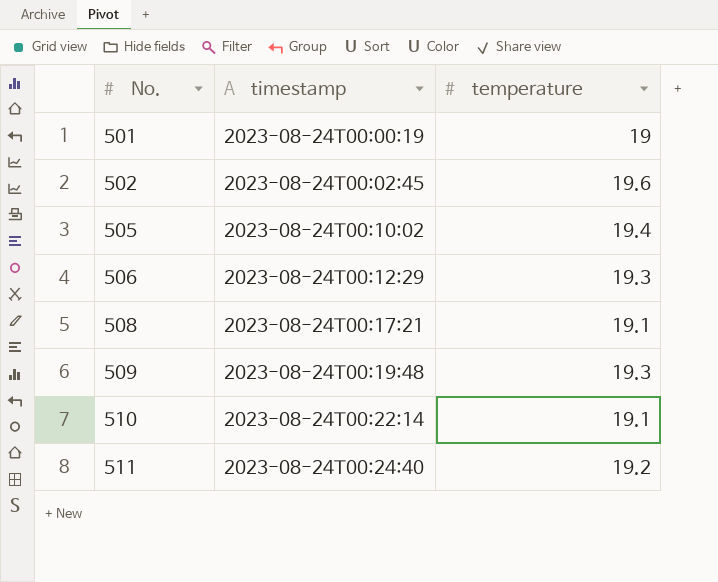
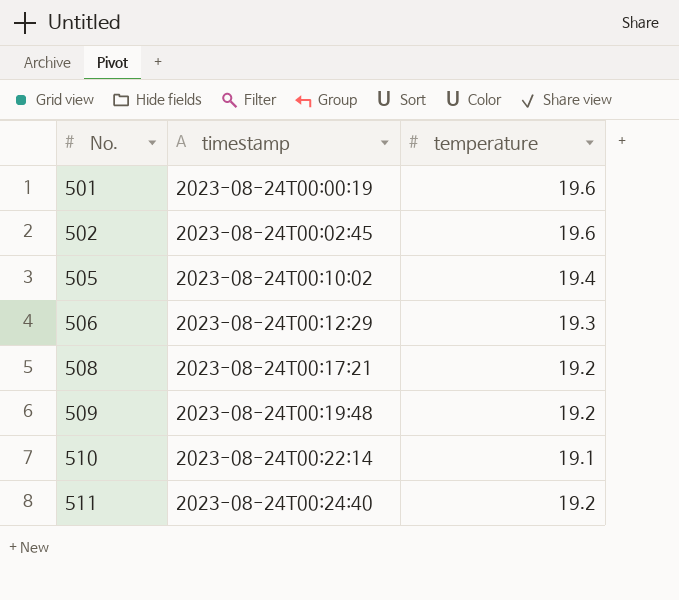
501 | temperature: 19 -> 19.6
508 | temperature: 19.1 -> 19.2
509 | temperature: 19.3 -> 19.2

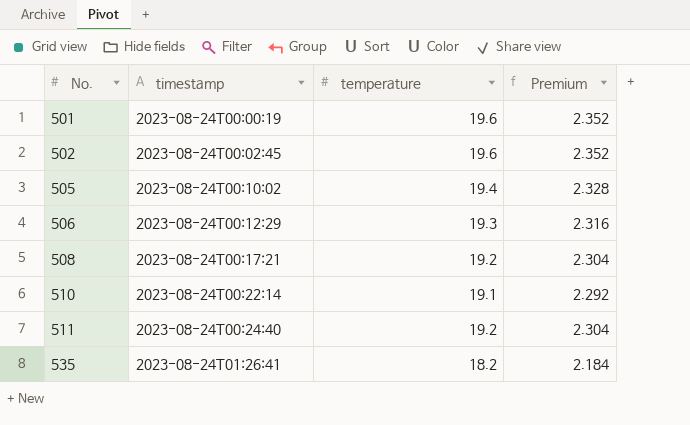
column Premium | formula: none -> [temperature] * 0.12
row 509: 2023-08-24T00:19:48 | 19.2 -> none
row 535: none -> 2023-08-24T01:26:41 | 18.2 | 2.184

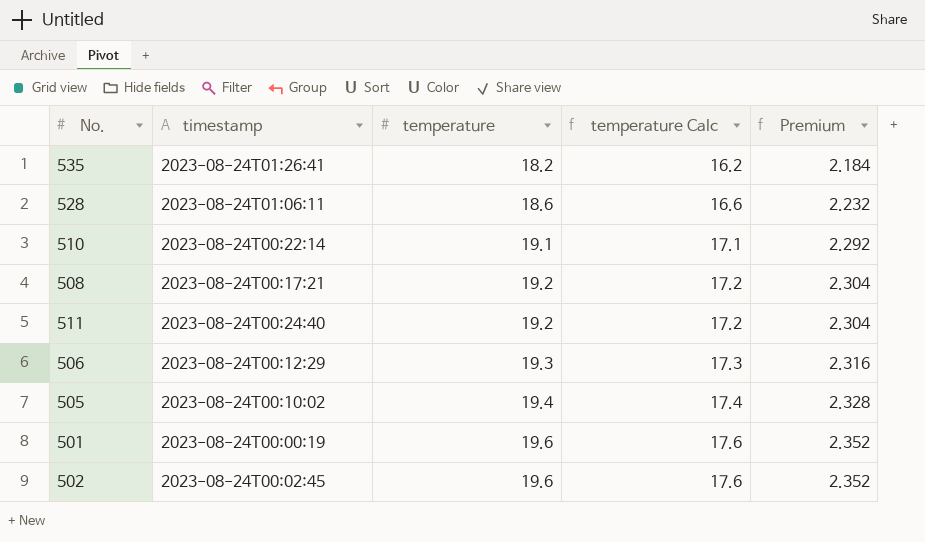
row order: No. ascending -> temperature ascending
column temperature Calc | formula: none -> [temperature] - 2
row 528: none -> 2023-08-24T01:06:11 | 18.6 | 16.6 | 2.232

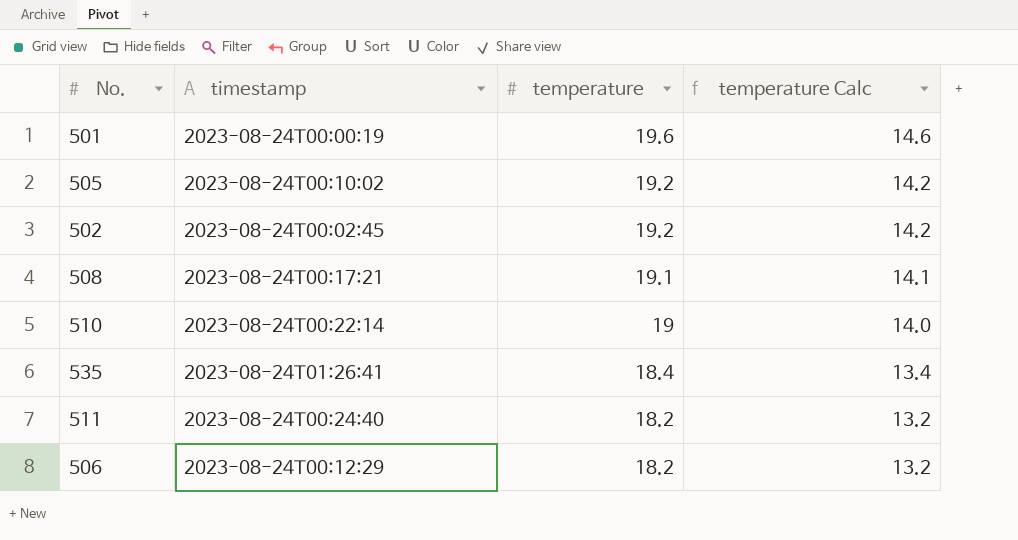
row order: temperature ascending -> temperature descending
column Premium | formula: [temperature] * 0.12 -> none
column temperature Calc | formula: [temperature] - 2 -> [temperature] - 5
row 528: 2023-08-24T01:06:11 | 18.6 | 16.6 | 2.232 -> none
505 | temperature: 19.4 -> 19.2
502 | temperature: 19.6 -> 19.2
508 | temperature: 19.2 -> 19.1
510 | temperature: 19.1 -> 19
535 | temperature: 18.2 -> 18.4
511 | temperature: 19.2 -> 18.2
506 | temperature: 19.3 -> 18.2

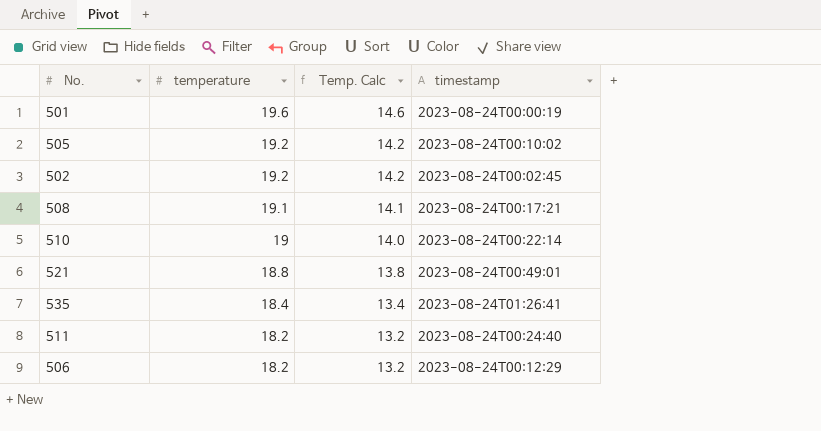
column name: temperature Calc -> Temp. Calc
column timestamp | position: 2 -> 4
row 521: none -> 18.8 | 13.8 | 2023-08-24T00:49:01

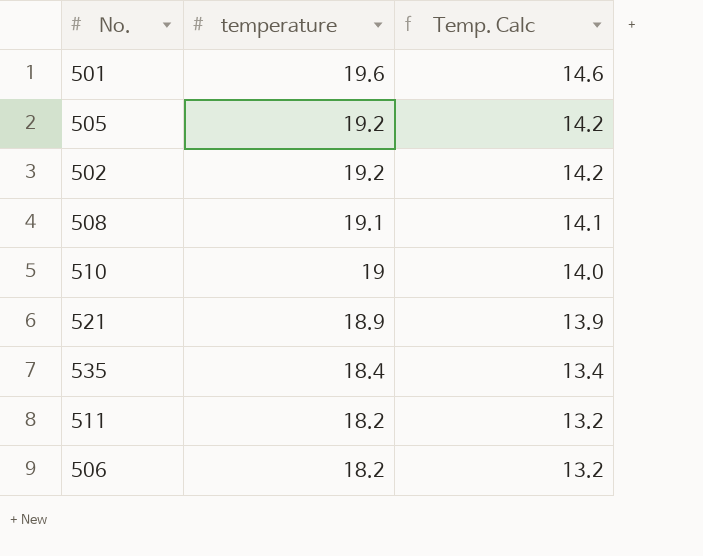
column timestamp | position: 4 -> none
521 | temperature: 18.8 -> 18.9
521 | Temp. Calc: 13.8 -> 13.9

